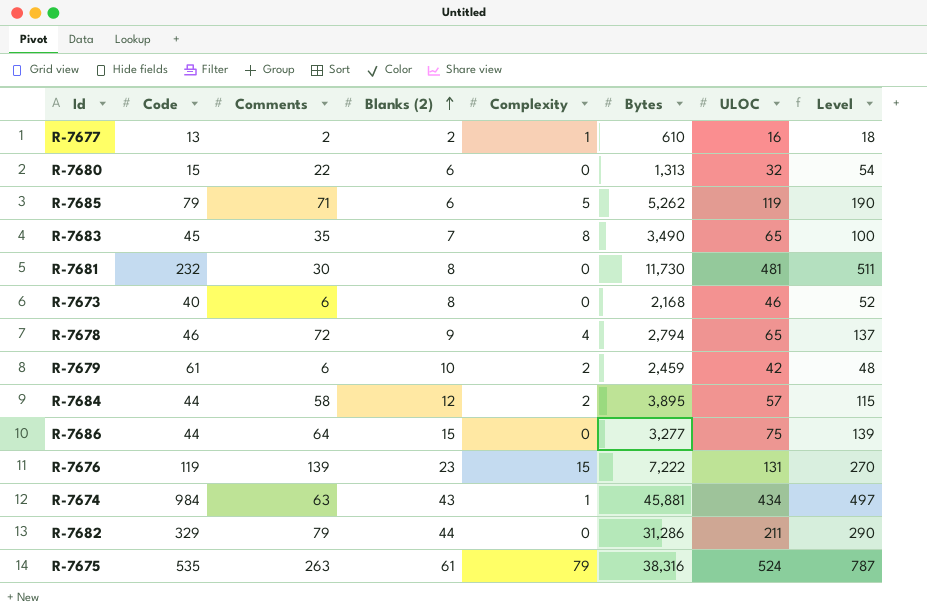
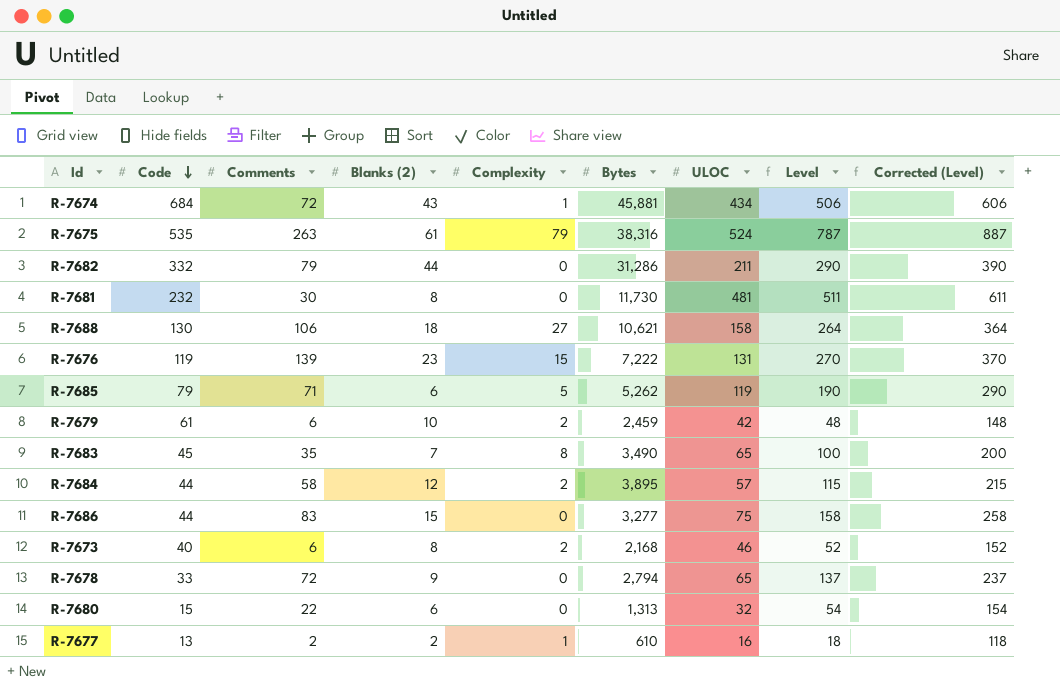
row order: Blanks (2) ascending -> Code descending
column Corrected (Level) | formula: none -> [Level] + 100
R-7674 | Code: 984 -> 684
R-7674 | Comments: 63 -> 72
R-7674 | Level: 497 -> 506
R-7682 | Code: 329 -> 332
row R-7688: none -> 130 | 106 | 18 | 27 | 10,621 | 158 | 264 | 364
R-7686 | Comments: 64 -> 83
R-7686 | Level: 139 -> 158
R-7673 | Complexity: 0 -> 2
R-7678 | Code: 46 -> 33
R-7678 | Complexity: 4 -> 0

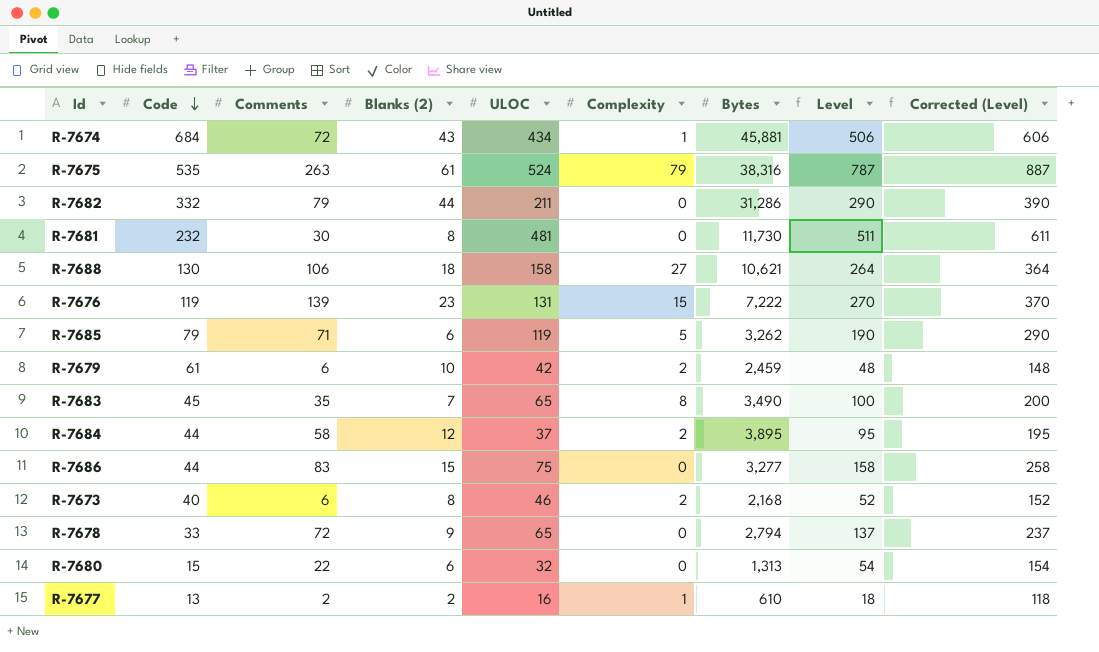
column ULOC | position: 7 -> 5
R-7685 | Bytes: 5,262 -> 3,262
R-7684 | ULOC: 57 -> 37
R-7684 | Level: 115 -> 95
R-7684 | Corrected (Level): 215 -> 195

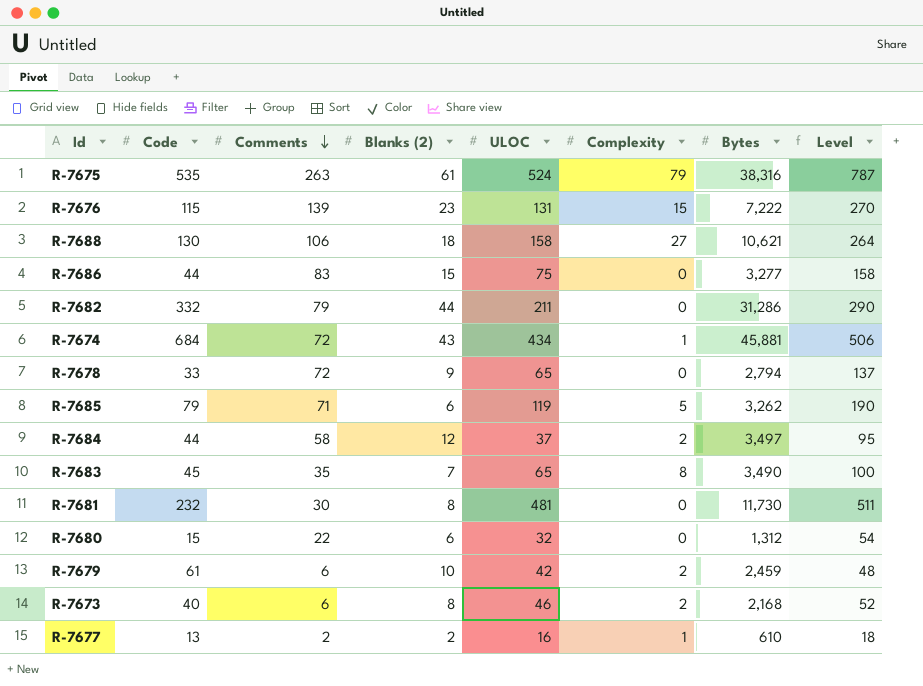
row order: Code descending -> Comments descending
column Corrected (Level) | formula: [Level] + 100 -> none
R-7676 | Code: 119 -> 115
R-7684 | Bytes: 3,895 -> 3,497
R-7680 | Bytes: 1,313 -> 1,312

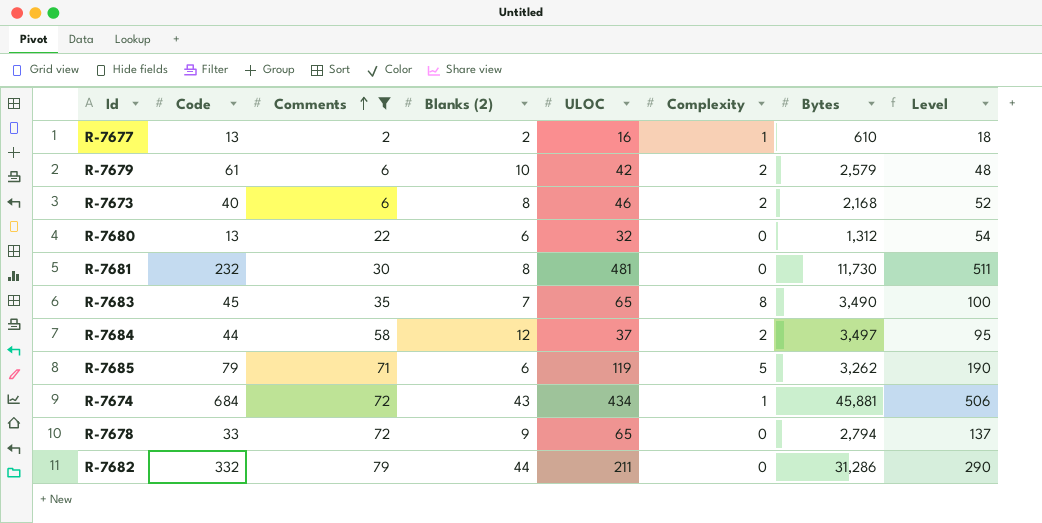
filter: none -> Comments <= 79
row order: Comments descending -> Comments ascending
R-7679 | Bytes: 2,459 -> 2,579
R-7680 | Code: 15 -> 13

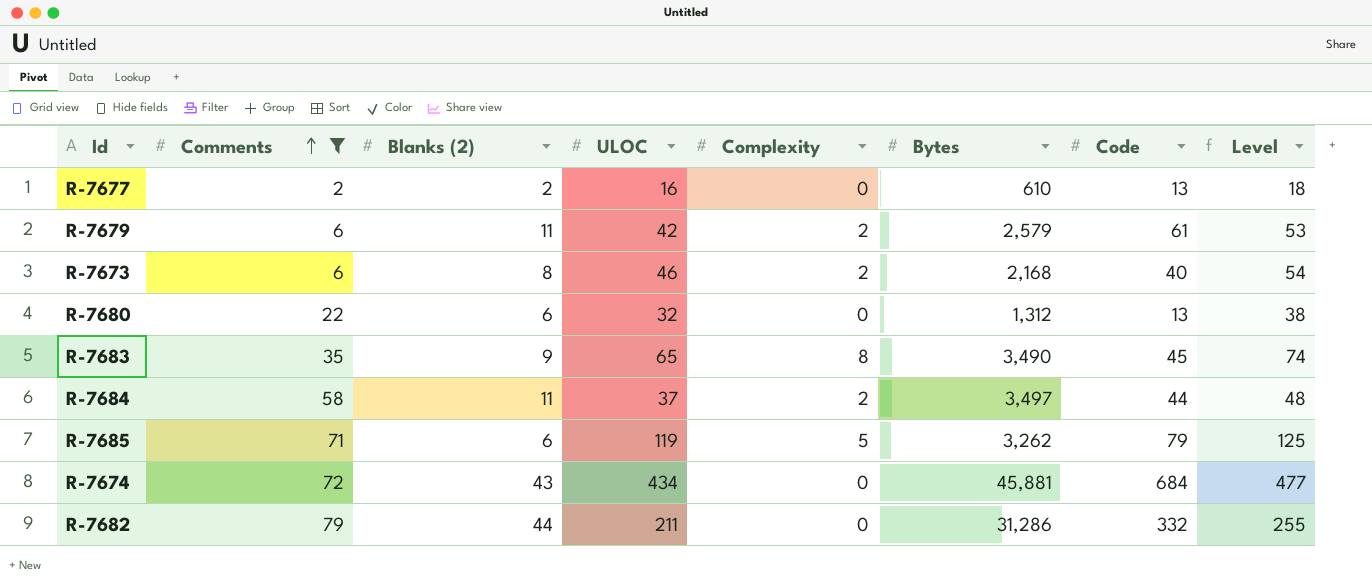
column Code | position: 2 -> 7
column Level | formula: [Comments] + [ULOC] -> [Blanks (2)] + [ULOC]
row R-7681: 232 | 30 | 8 | 481 | 0 | 11,730 | 511 -> none
row R-7678: 33 | 72 | 9 | 65 | 0 | 2,794 | 137 -> none
R-7677 | Complexity: 1 -> 0
R-7679 | Blanks (2): 10 -> 11
R-7683 | Blanks (2): 7 -> 9
R-7684 | Blanks (2): 12 -> 11
R-7674 | Complexity: 1 -> 0

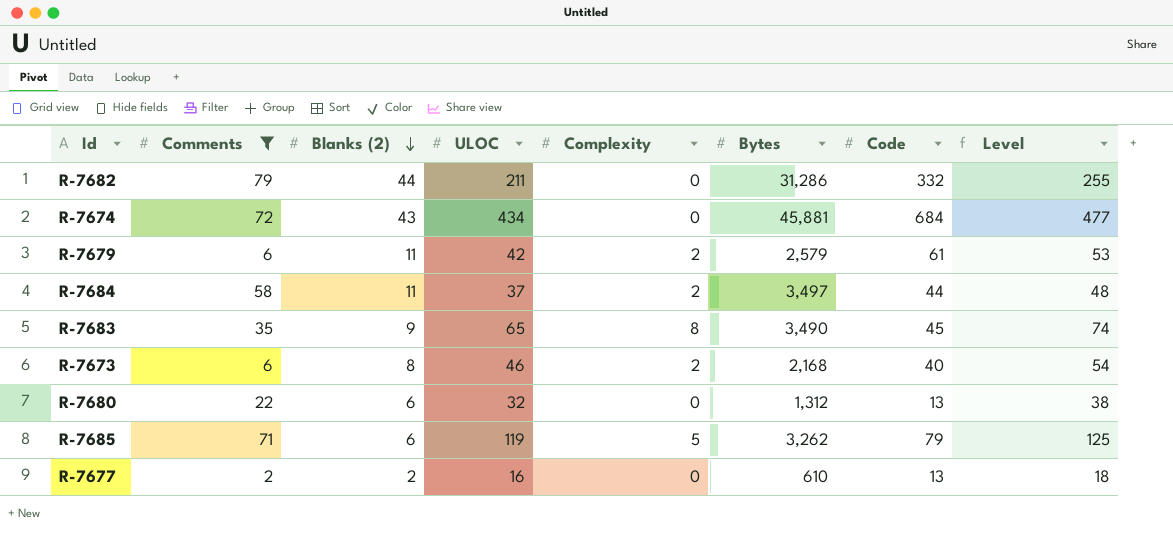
row order: Comments ascending -> Blanks (2) descending

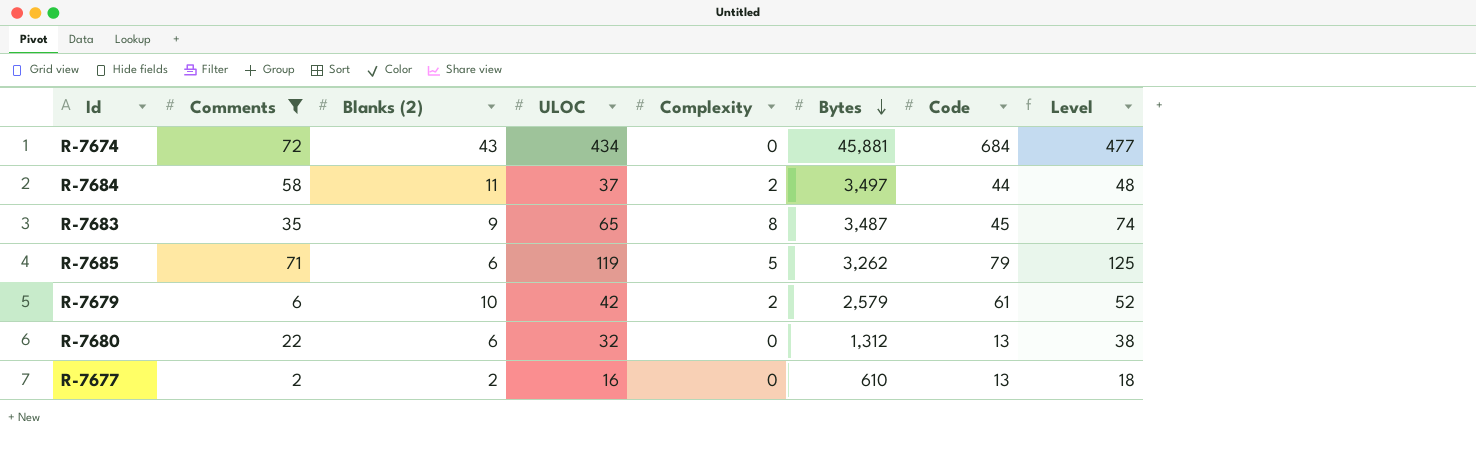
row order: Blanks (2) descending -> Bytes descending
row R-7682: 79 | 44 | 211 | 0 | 31,286 | 332 | 255 -> none
row R-7673: 6 | 8 | 46 | 2 | 2,168 | 40 | 54 -> none
R-7683 | Bytes: 3,490 -> 3,487
R-7679 | Blanks (2): 11 -> 10
R-7679 | Level: 53 -> 52

